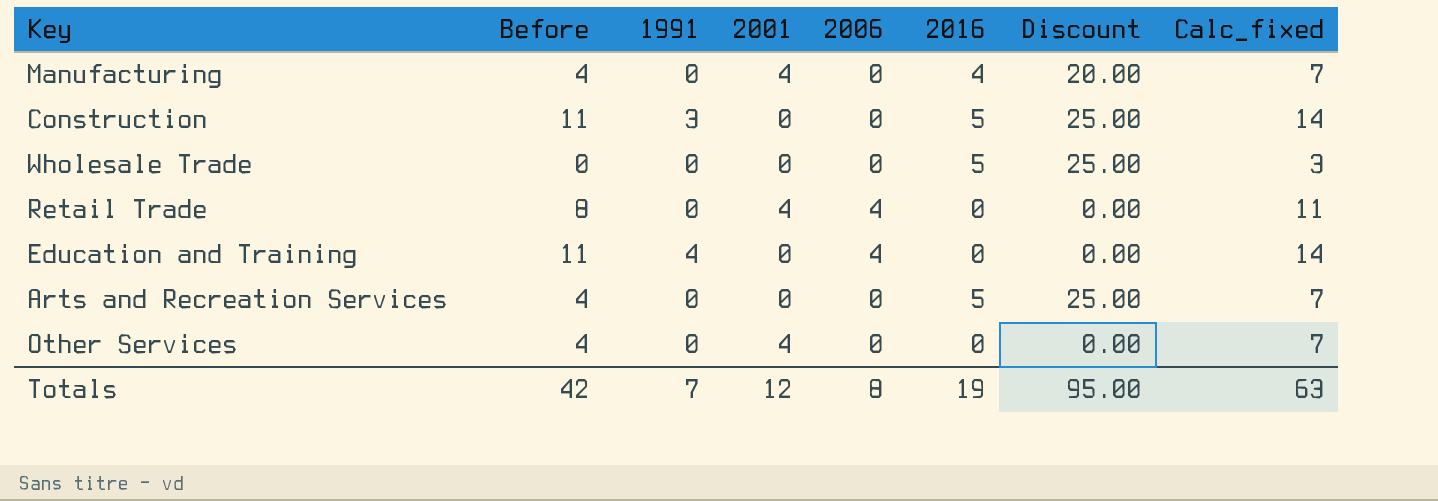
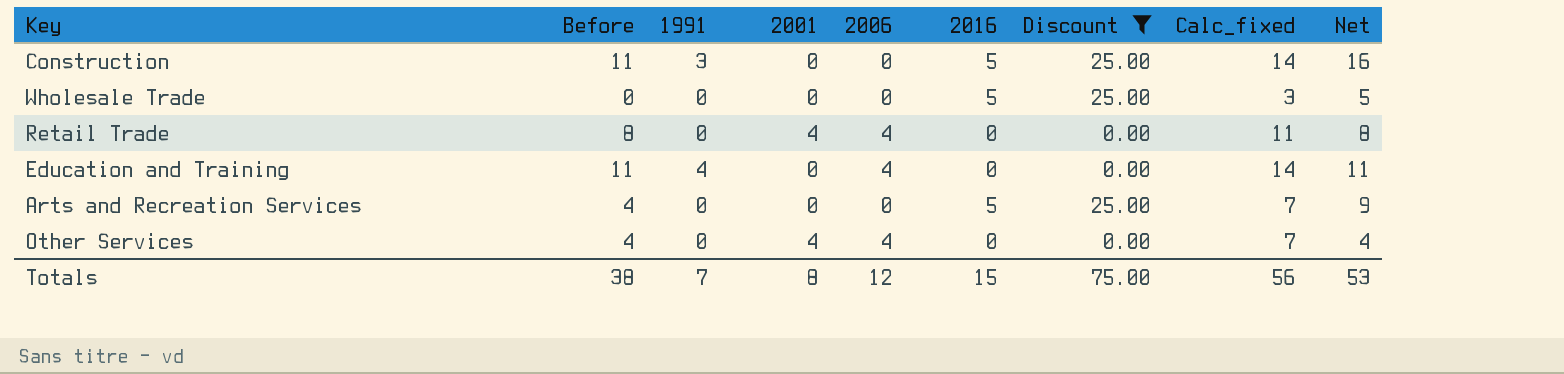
filter: none -> Discount != 20.00
column Net | formula: none -> [Before] + [2016]
Other Services | 2006: 0 -> 4
Totals | Before: 42 -> 38
Totals | 2001: 12 -> 8
Totals | 2006: 8 -> 12
Totals | 2016: 19 -> 15
Totals | Discount: 95.00 -> 75.00
Totals | Calc_fixed: 63 -> 56

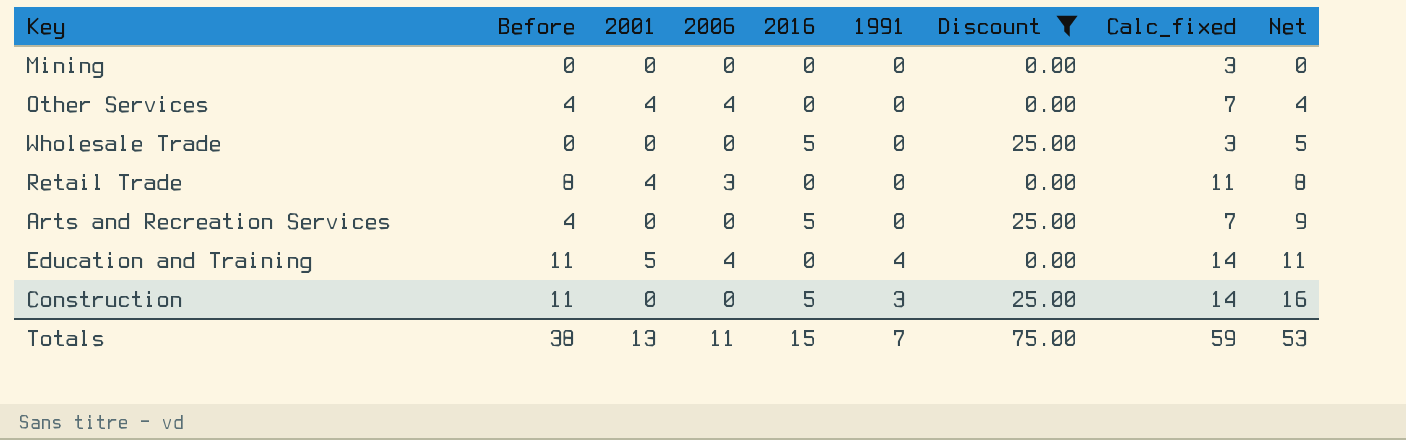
row order: none -> Net ascending
column 1991 | position: 3 -> 6
row Mining: none -> 0 | 0 | 0 | 0 | 0 | 0.00 | 3 | 0
Retail Trade | 2006: 4 -> 3
Education and Training | 2001: 0 -> 5
Totals | 2001: 8 -> 13
Totals | 2006: 12 -> 11
Totals | Calc_fixed: 56 -> 59

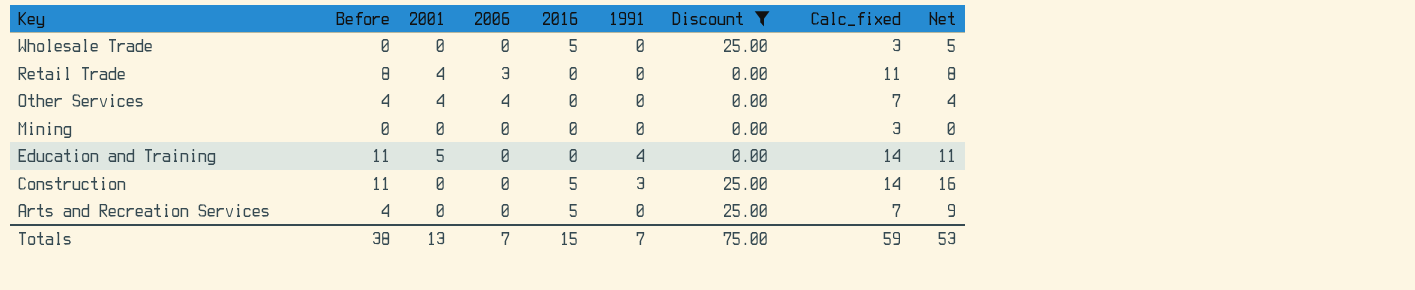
row order: Net ascending -> Key descending
Education and Training | 2006: 4 -> 0
Totals | 2006: 11 -> 7

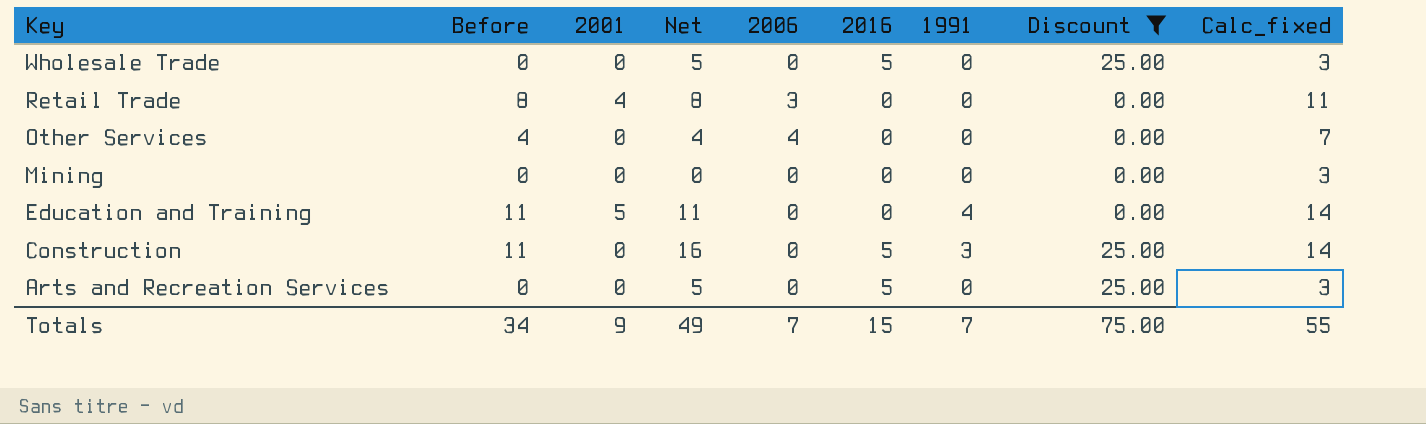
column Net | position: 9 -> 4
Other Services | 2001: 4 -> 0
Arts and Recreation Services | Before: 4 -> 0
Arts and Recreation Services | Net: 9 -> 5
Arts and Recreation Services | Calc_fixed: 7 -> 3
Totals | Before: 38 -> 34
Totals | 2001: 13 -> 9
Totals | Net: 53 -> 49
Totals | Calc_fixed: 59 -> 55

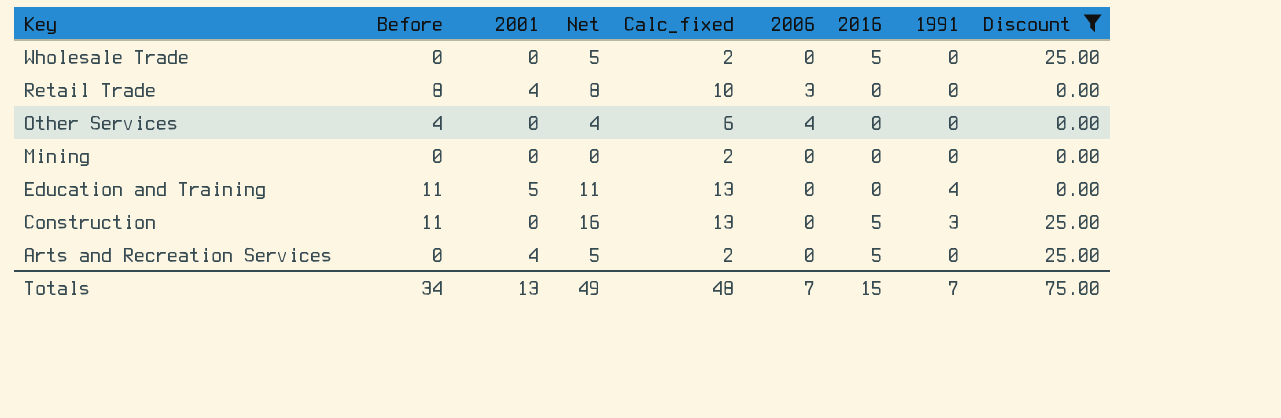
column Calc_fixed | formula: [Before] + 3 -> [Before] + 2
column Calc_fixed | position: 9 -> 5
Arts and Recreation Services | 2001: 0 -> 4
Totals | 2001: 9 -> 13
Totals | Calc_fixed: 55 -> 48

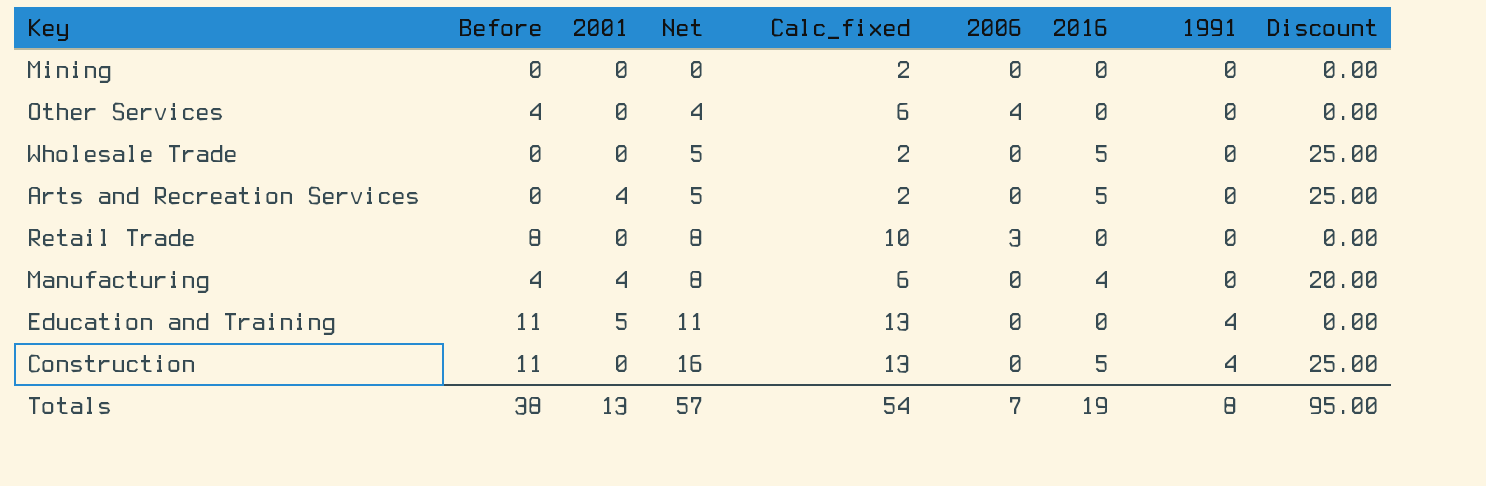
filter: Discount != 20.00 -> none
row order: Key descending -> Net ascending
Retail Trade | 2001: 4 -> 0
Construction | 1991: 3 -> 4
Totals | Before: 34 -> 38
Totals | Net: 49 -> 57
Totals | Calc_fixed: 48 -> 54
Totals | 2016: 15 -> 19
Totals | 1991: 7 -> 8
Totals | Discount: 75.00 -> 95.00

